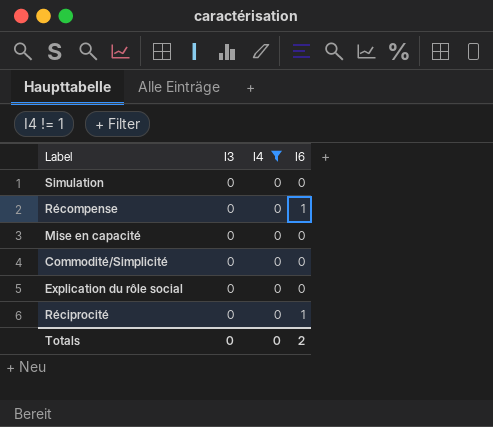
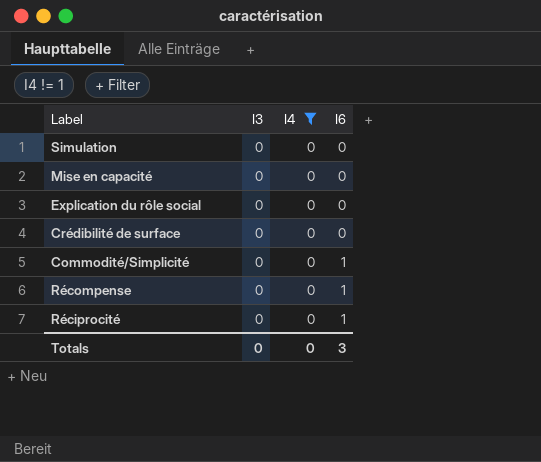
row order: none -> I6 ascending
row Crédibilité de surface: none -> 0 | 0 | 0
Commodité/Simplicité | I6: 0 -> 1
Totals | I6: 2 -> 3

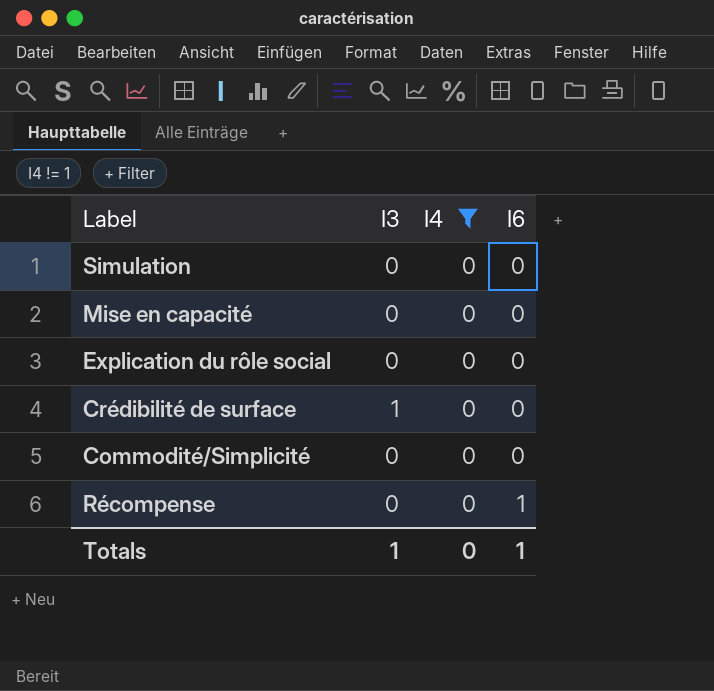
row Réciprocité: 0 | 0 | 1 -> none
Crédibilité de surface | I3: 0 -> 1
Commodité/Simplicité | I6: 1 -> 0
Totals | I3: 0 -> 1
Totals | I6: 3 -> 1

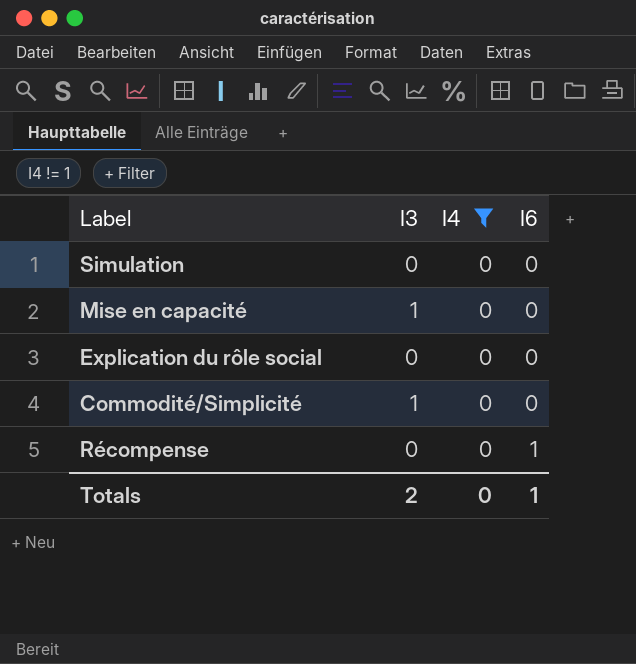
row Crédibilité de surface: 1 | 0 | 0 -> none
Mise en capacité | I3: 0 -> 1
Commodité/Simplicité | I3: 0 -> 1
Totals | I3: 1 -> 2

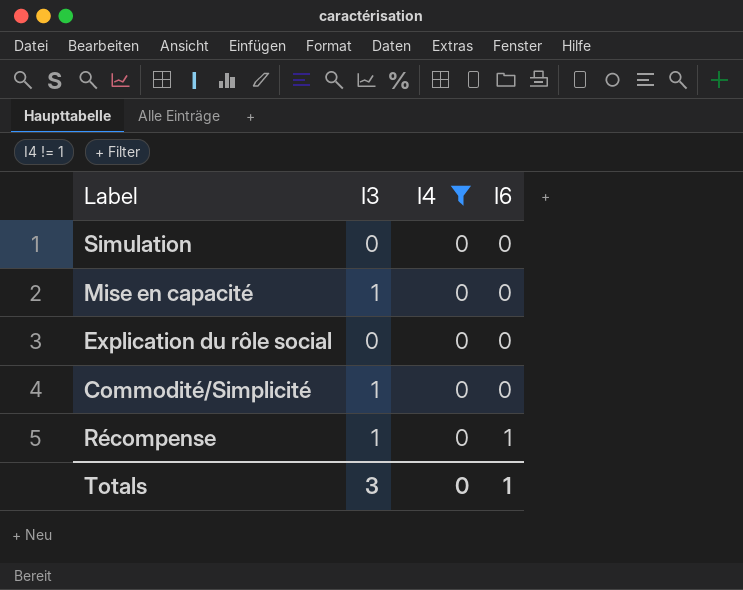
Récompense | I3: 0 -> 1
Totals | I3: 2 -> 3

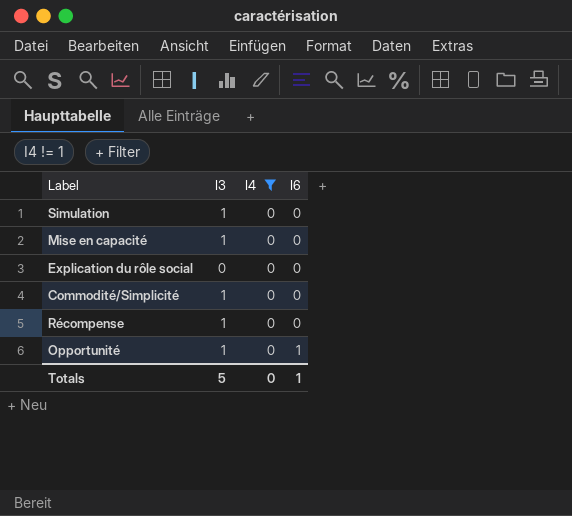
Simulation | I3: 0 -> 1
Récompense | I6: 1 -> 0
row Opportunité: none -> 1 | 0 | 1
Totals | I3: 3 -> 5

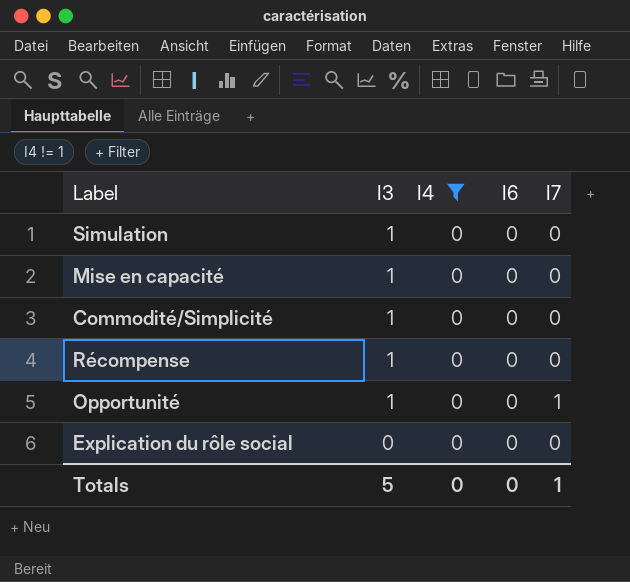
row order: I6 ascending -> I3 descending
column I7 | position: none -> 5
Opportunité | I6: 1 -> 0
Totals | I6: 1 -> 0

